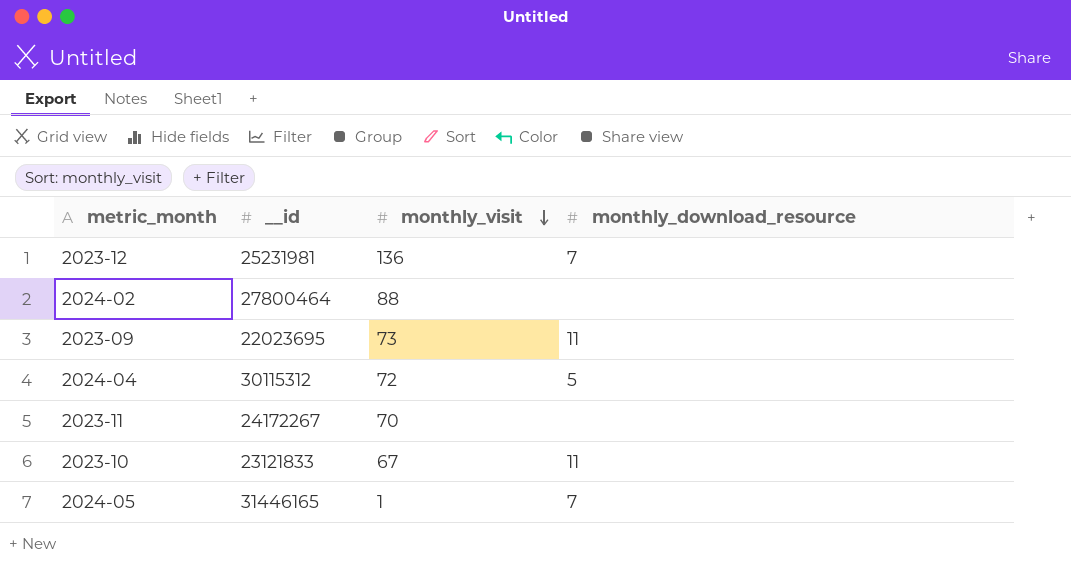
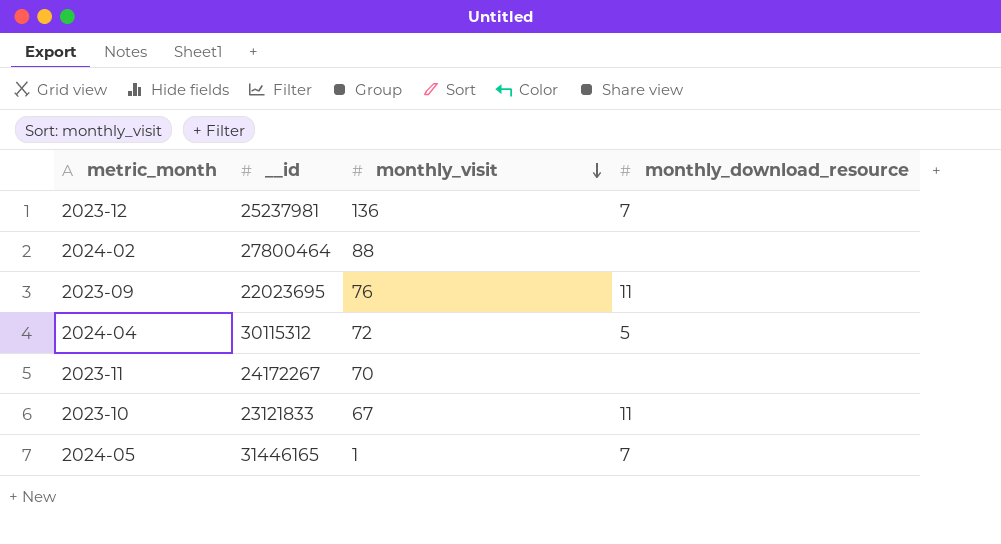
2023-12 | __id: 25231981 -> 25237981
2023-09 | monthly_visit: 73 -> 76

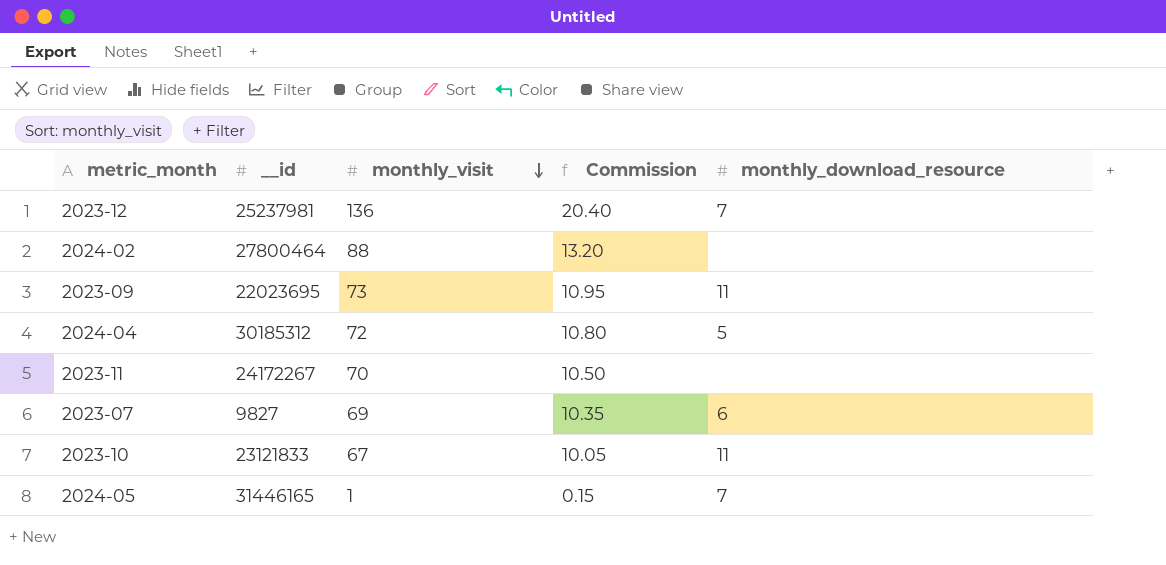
column Commission | formula: none -> [monthly_visit] * 0.15
2023-09 | monthly_visit: 76 -> 73
2024-04 | __id: 30115312 -> 30185312
row 2023-07: none -> 9827 | 69 | 10.35 | 6

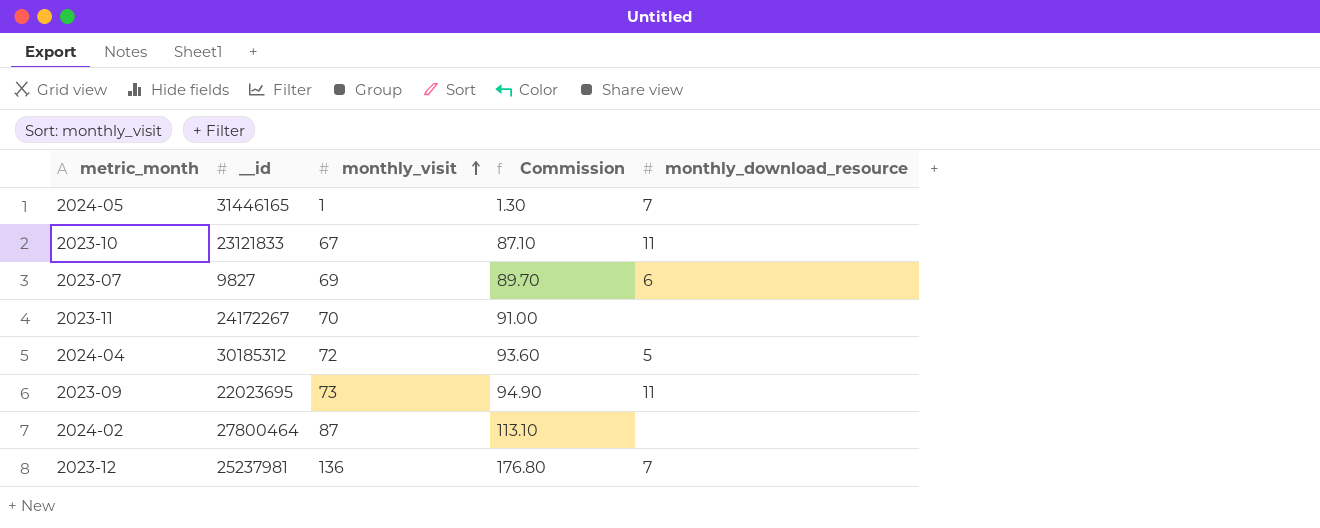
row order: monthly_visit descending -> monthly_visit ascending
column Commission | formula: [monthly_visit] * 0.15 -> [monthly_visit] * 1.3
2024-02 | monthly_visit: 88 -> 87

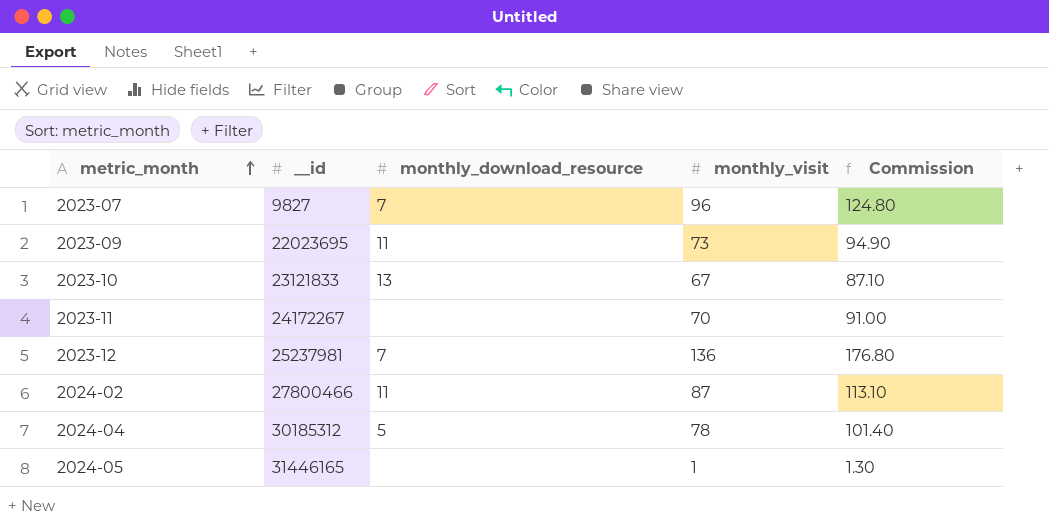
row order: monthly_visit ascending -> metric_month ascending
column monthly_download_resource | position: 5 -> 3
2023-07 | monthly_download_resource: 6 -> 7
2023-07 | monthly_visit: 69 -> 96
2023-07 | Commission: 89.70 -> 124.80
2023-10 | monthly_download_resource: 11 -> 13
2024-02 | __id: 27800464 -> 27800466
2024-02 | monthly_download_resource: none -> 11
2024-04 | monthly_visit: 72 -> 78
2024-04 | Commission: 93.60 -> 101.40
2024-05 | monthly_download_resource: 7 -> none

